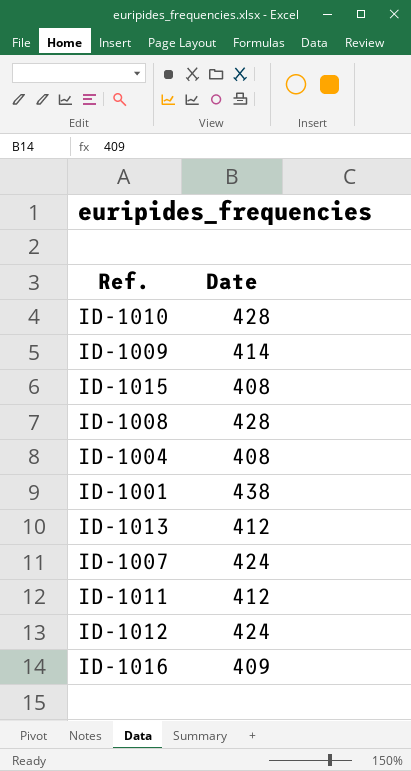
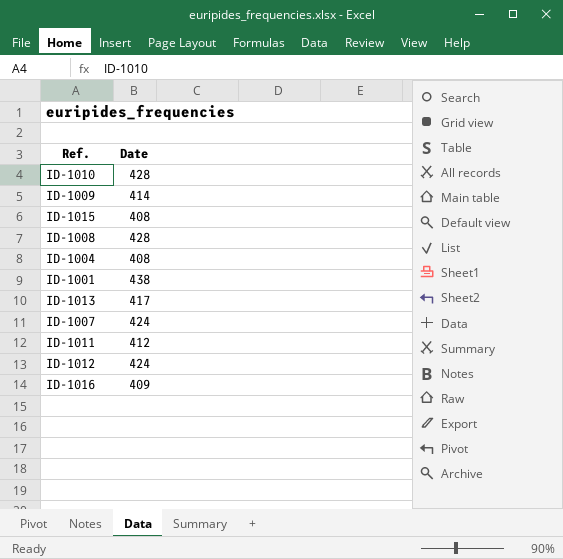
ID-1013 | Date: 412 -> 417

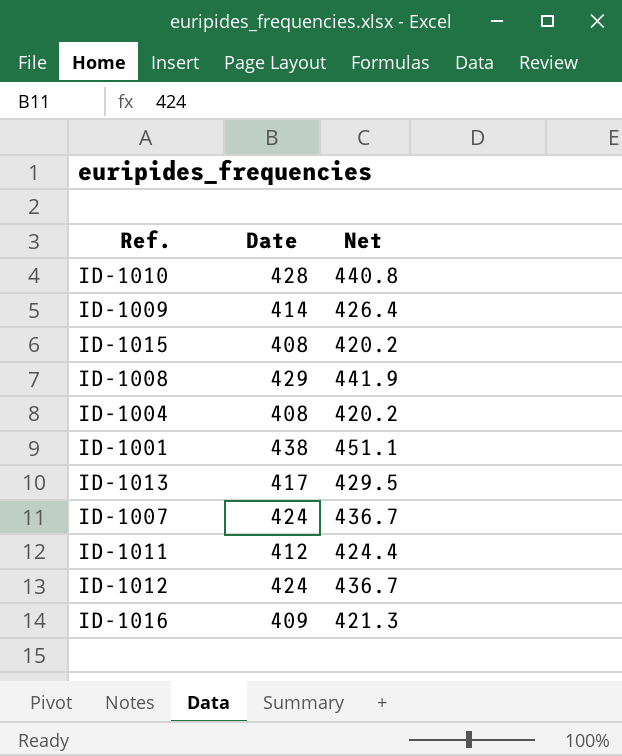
column Net | formula: none -> [Date] * 1.03
ID-1008 | Date: 428 -> 429

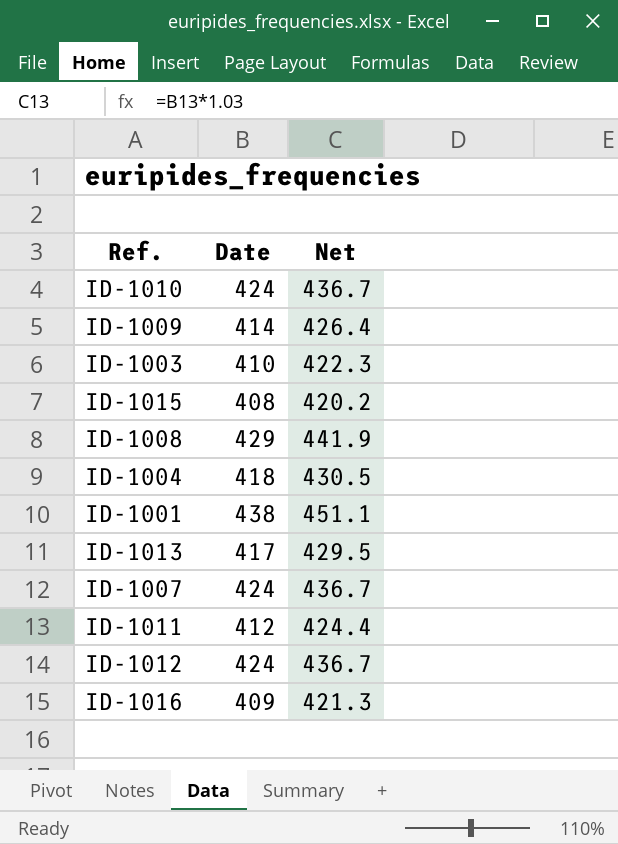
ID-1010 | Date: 428 -> 424
ID-1010 | Net: 440.8 -> 436.7
row ID-1003: none -> 410 | 422.3
ID-1004 | Date: 408 -> 418
ID-1004 | Net: 420.2 -> 430.5

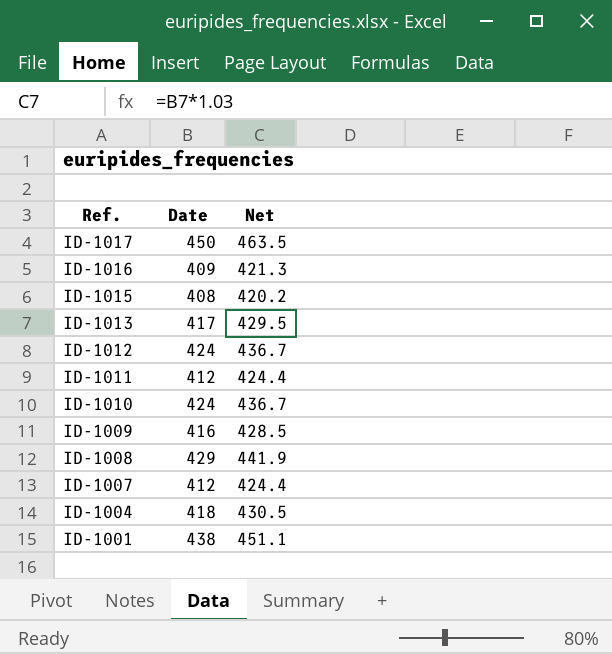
row order: none -> Ref. descending
row ID-1003: 410 | 422.3 -> none
row ID-1017: none -> 450 | 463.5
ID-1009 | Date: 414 -> 416
ID-1009 | Net: 426.4 -> 428.5
ID-1007 | Date: 424 -> 412
ID-1007 | Net: 436.7 -> 424.4

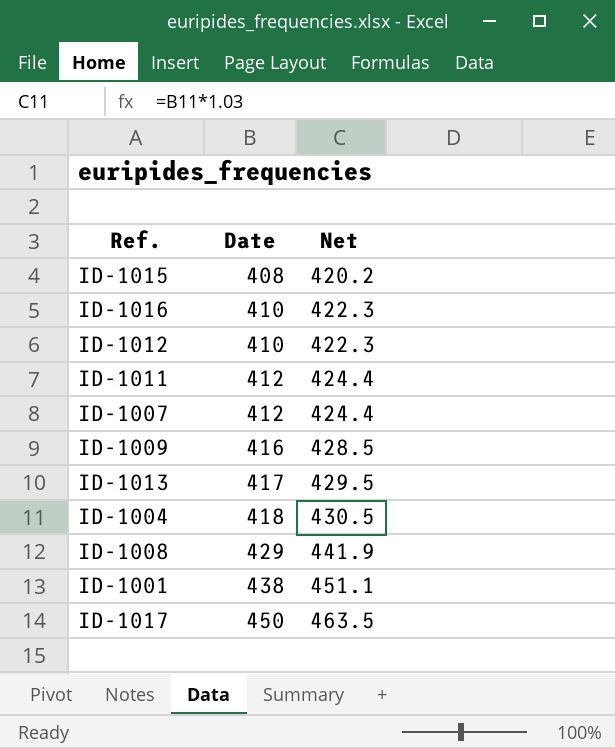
row order: Ref. descending -> Date ascending
row ID-1010: 424 | 436.7 -> none
ID-1016 | Date: 409 -> 410
ID-1016 | Net: 421.3 -> 422.3
ID-1012 | Date: 424 -> 410
ID-1012 | Net: 436.7 -> 422.3

